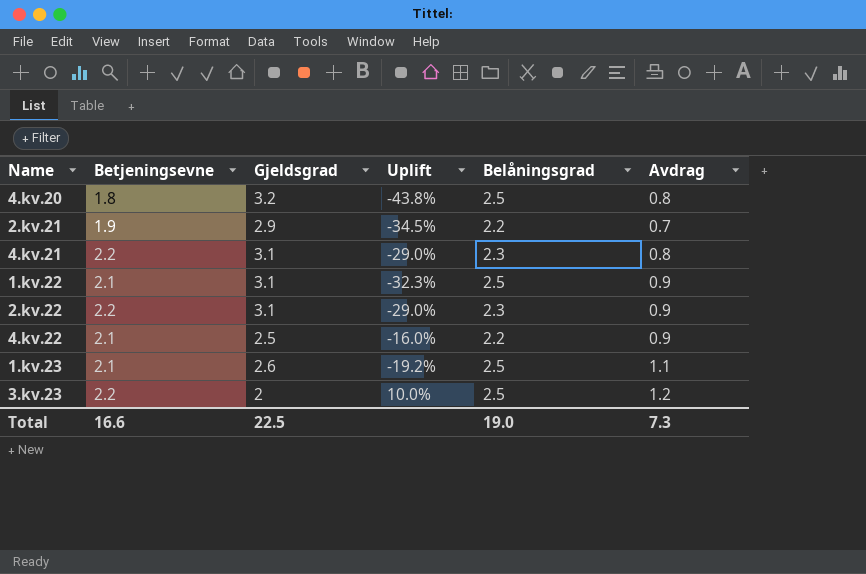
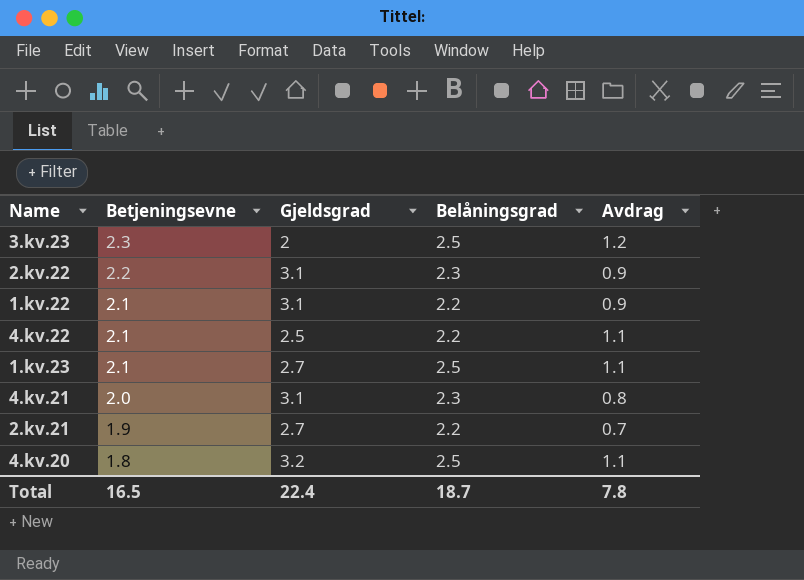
row order: none -> Betjeningsevne descending
column Uplift | formula: ([Betjeningsevne] - [Gjeldsgrad]) / [Gjeldsgrad] -> none
3.kv.23 | Betjeningsevne: 2.2 -> 2.3
1.kv.22 | Belåningsgrad: 2.5 -> 2.2
4.kv.22 | Avdrag: 0.9 -> 1.1
1.kv.23 | Gjeldsgrad: 2.6 -> 2.7
4.kv.21 | Betjeningsevne: 2.2 -> 2.0
2.kv.21 | Gjeldsgrad: 2.9 -> 2.7
4.kv.20 | Avdrag: 0.8 -> 1.1
Total | Betjeningsevne: 16.6 -> 16.5
Total | Gjeldsgrad: 22.5 -> 22.4
Total | Belåningsgrad: 19.0 -> 18.7
Total | Avdrag: 7.3 -> 7.8

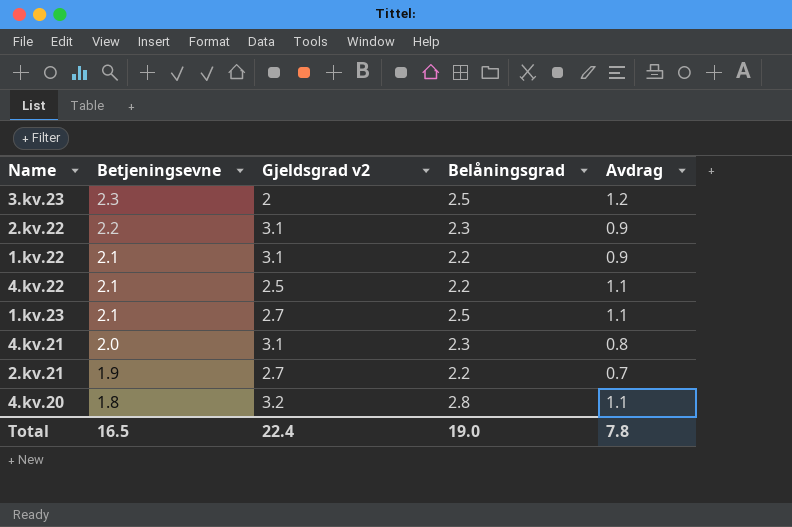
column name: Gjeldsgrad -> Gjeldsgrad v2
4.kv.20 | Belåningsgrad: 2.5 -> 2.8
Total | Belåningsgrad: 18.7 -> 19.0

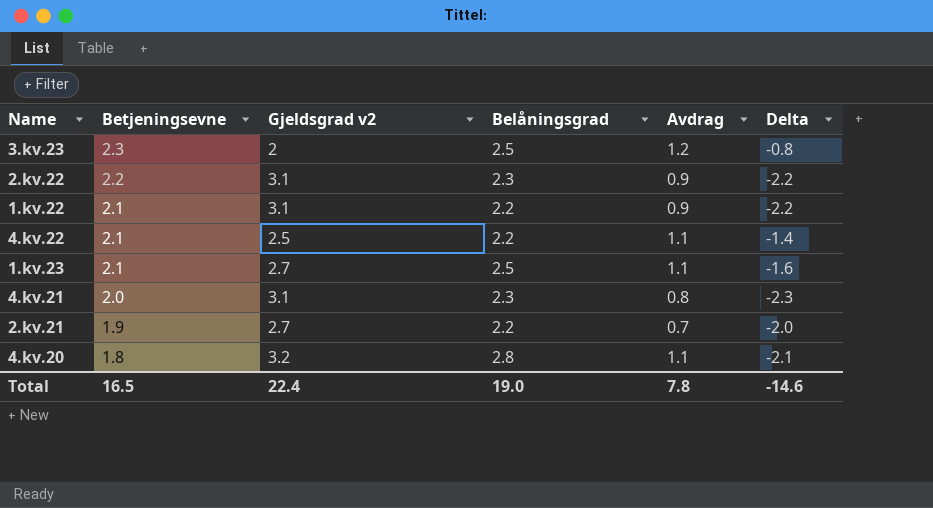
column Delta | formula: none -> [Avdrag] - [Gjeldsgrad v2]

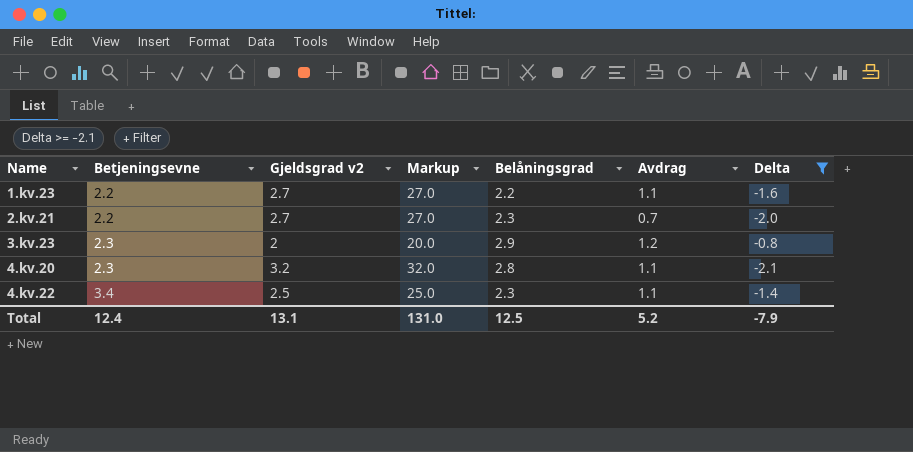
filter: none -> Delta >= -2.1
row order: Betjeningsevne descending -> Name ascending
column Markup | formula: none -> [Gjeldsgrad v2] * 10
1.kv.23 | Betjeningsevne: 2.1 -> 2.2
1.kv.23 | Belåningsgrad: 2.5 -> 2.2
2.kv.21 | Betjeningsevne: 1.9 -> 2.2
2.kv.21 | Belåningsgrad: 2.2 -> 2.3
3.kv.23 | Belåningsgrad: 2.5 -> 2.9
4.kv.20 | Betjeningsevne: 1.8 -> 2.3
4.kv.22 | Betjeningsevne: 2.1 -> 3.4
4.kv.22 | Belåningsgrad: 2.2 -> 2.3
Total | Betjeningsevne: 16.5 -> 12.4
Total | Gjeldsgrad v2: 22.4 -> 13.1
Total | Belåningsgrad: 19.0 -> 12.5
Total | Avdrag: 7.8 -> 5.2
Total | Delta: -14.6 -> -7.9

